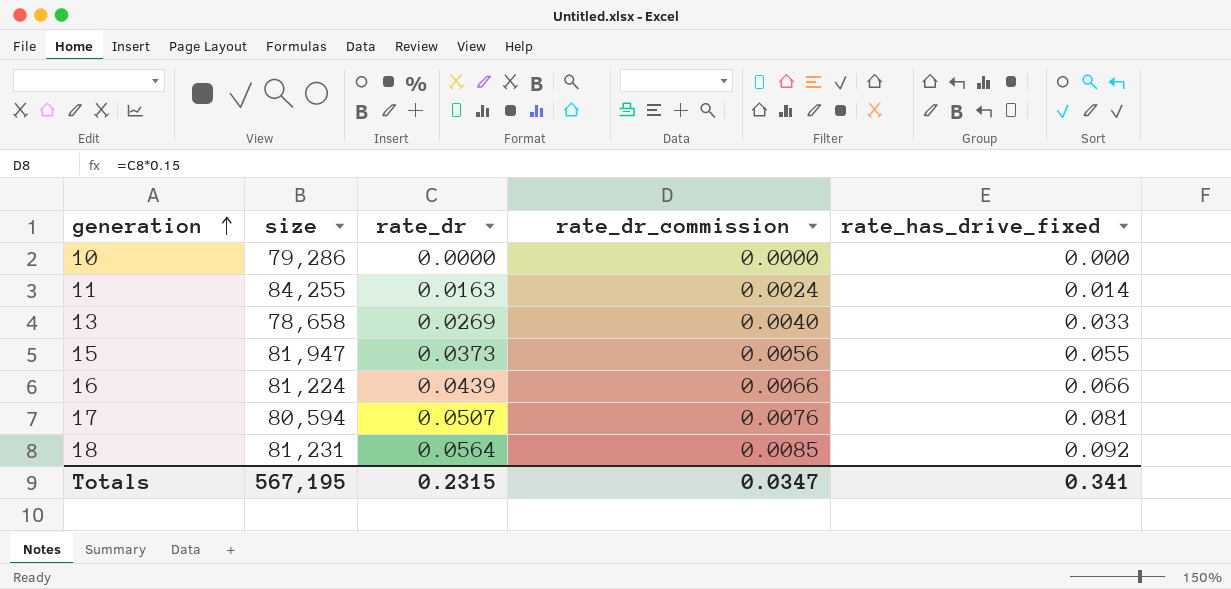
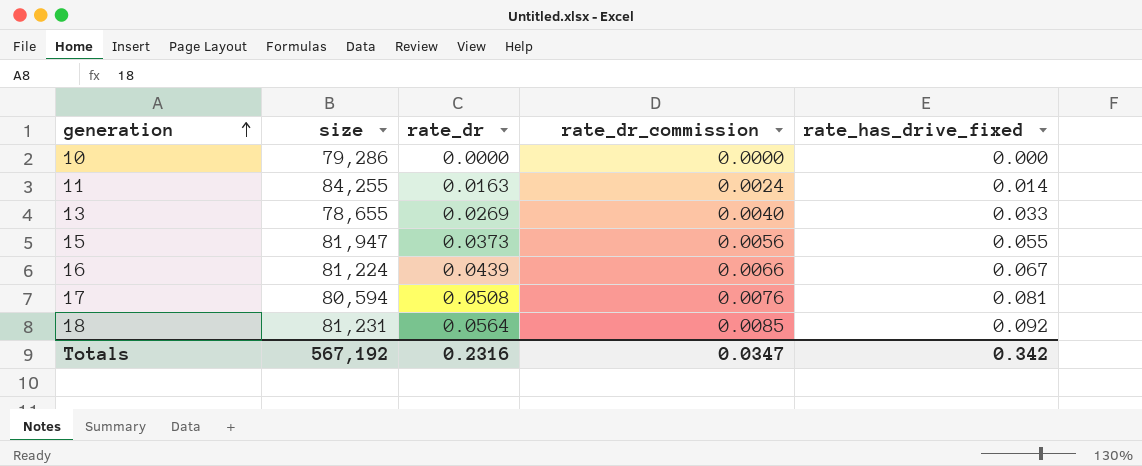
13 | size: 78,658 -> 78,655
16 | rate_has_drive_fixed: 0.066 -> 0.067
17 | rate_dr: 0.0507 -> 0.0508
Totals | size: 567,195 -> 567,192
Totals | rate_dr: 0.2315 -> 0.2316
Totals | rate_has_drive_fixed: 0.341 -> 0.342

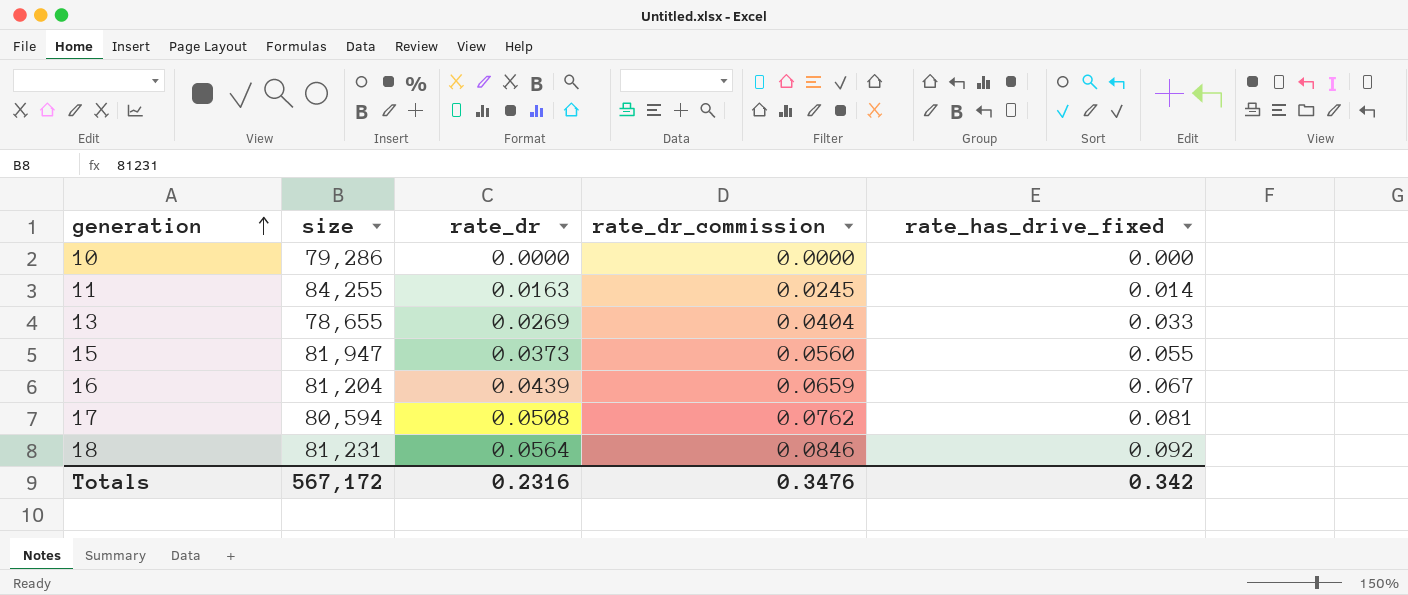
column rate_dr_commission | formula: [rate_dr] * 0.15 -> [rate_dr] * 1.5
16 | size: 81,224 -> 81,204
Totals | size: 567,192 -> 567,172
Totals | rate_dr_commission: 0.0347 -> 0.3476

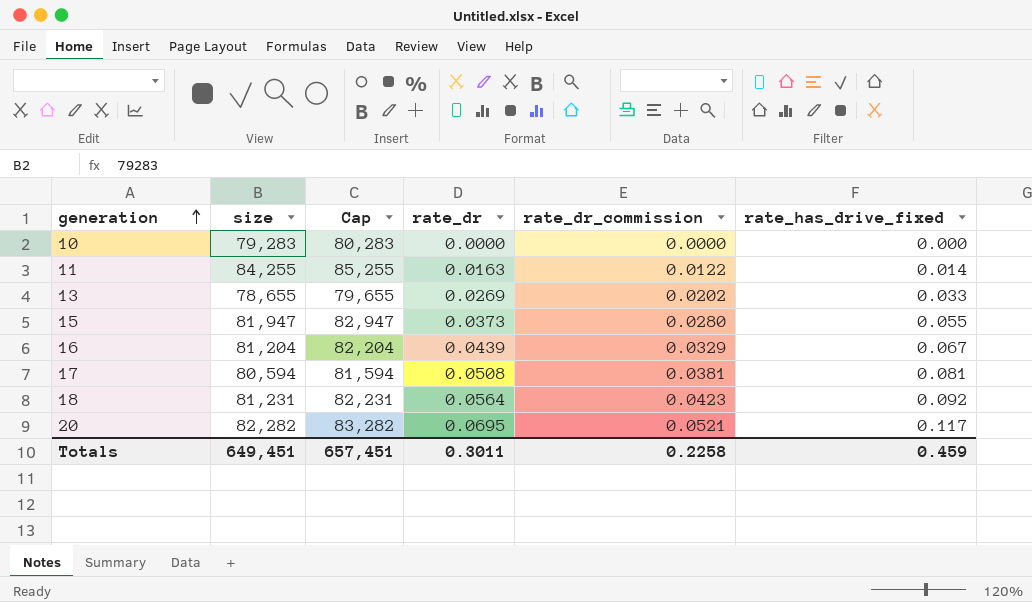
column Cap | formula: none -> [size] + 1000
column rate_dr_commission | formula: [rate_dr] * 1.5 -> [rate_dr] * 0.75
10 | size: 79,286 -> 79,283
row 20: none -> 82,282 | 83,282 | 0.0695 | 0.0521 | 0.117
Totals | size: 567,172 -> 649,451
Totals | rate_dr: 0.2316 -> 0.3011
Totals | rate_dr_commission: 0.3476 -> 0.2258
Totals | rate_has_drive_fixed: 0.342 -> 0.459

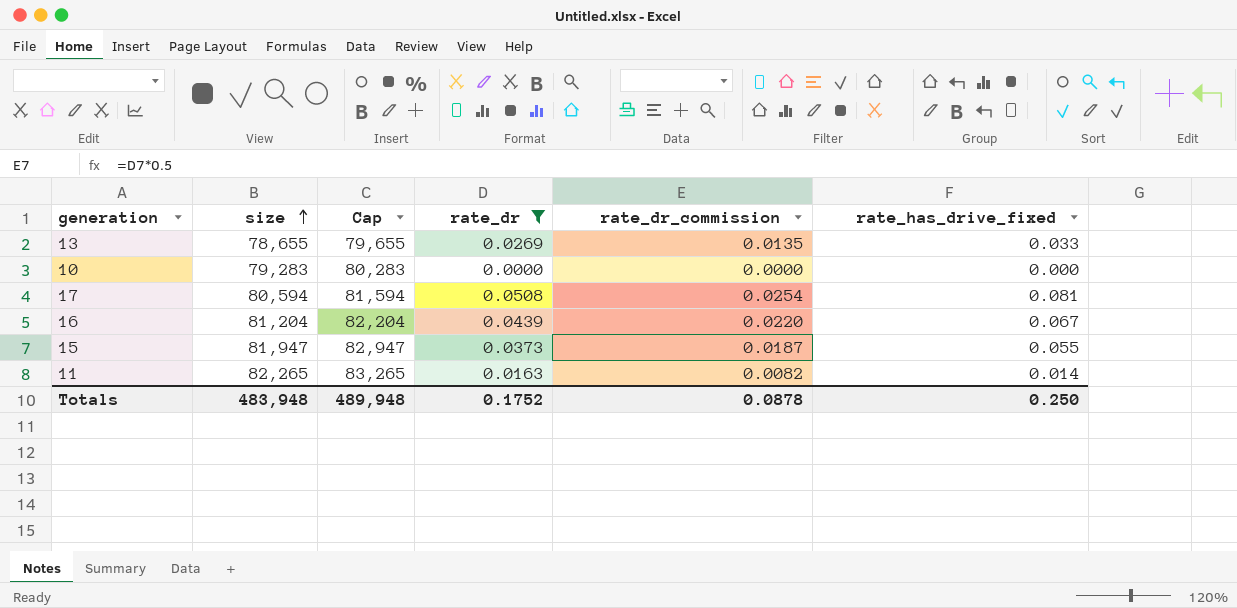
filter: none -> rate_dr <= 0.0508
row order: generation ascending -> size ascending
column rate_dr_commission | formula: [rate_dr] * 0.75 -> [rate_dr] * 0.5
11 | size: 84,255 -> 82,265
11 | Cap: 85,255 -> 83,265
Totals | size: 649,451 -> 483,948
Totals | Cap: 657,451 -> 489,948
Totals | rate_dr: 0.3011 -> 0.1752
Totals | rate_dr_commission: 0.2258 -> 0.0878
Totals | rate_has_drive_fixed: 0.459 -> 0.250

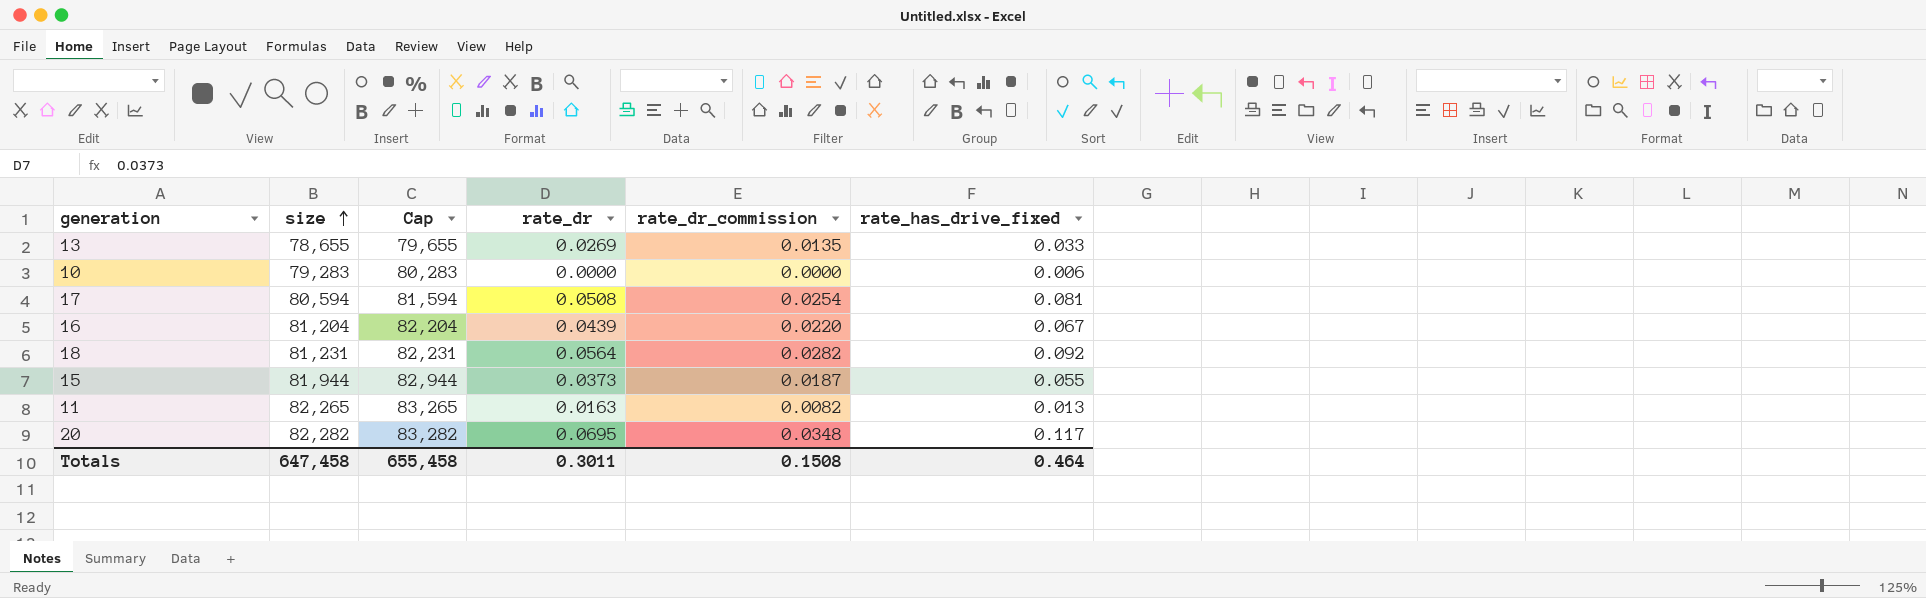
filter: rate_dr <= 0.0508 -> none
10 | rate_has_drive_fixed: 0.000 -> 0.006
15 | size: 81,947 -> 81,944
15 | Cap: 82,947 -> 82,944
11 | rate_has_drive_fixed: 0.014 -> 0.013
Totals | size: 483,948 -> 647,458
Totals | Cap: 489,948 -> 655,458
Totals | rate_dr: 0.1752 -> 0.3011
Totals | rate_dr_commission: 0.0878 -> 0.1508
Totals | rate_has_drive_fixed: 0.250 -> 0.464

